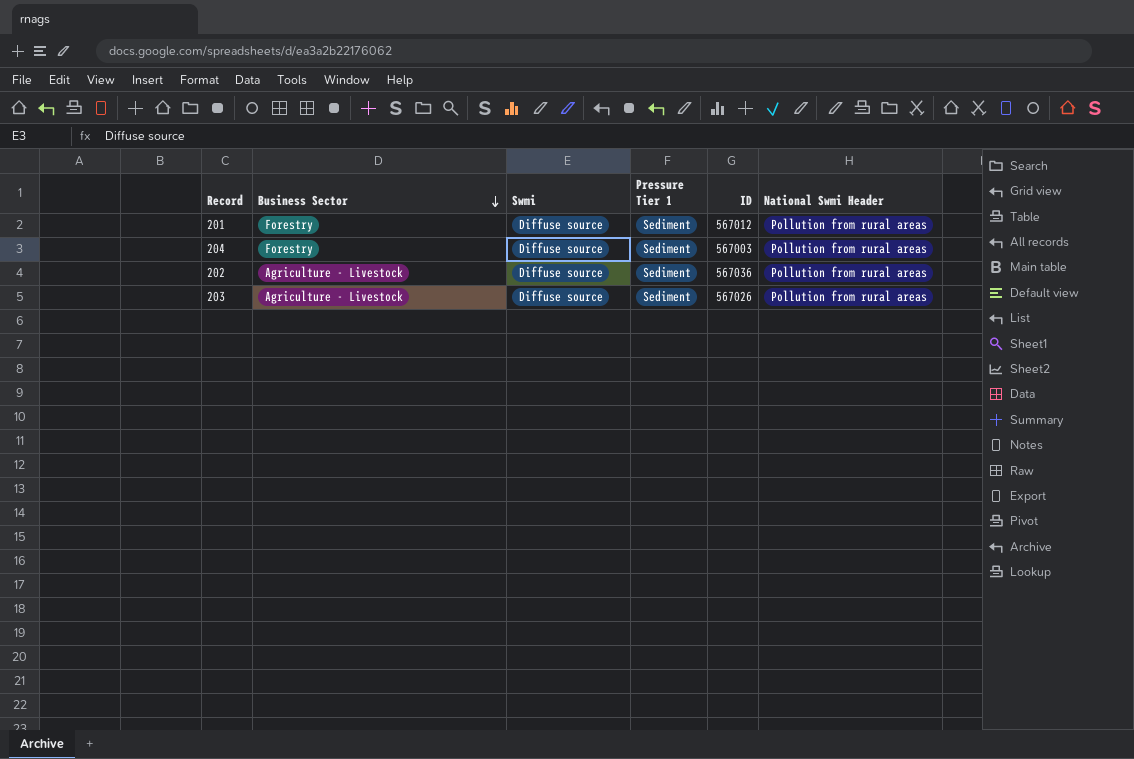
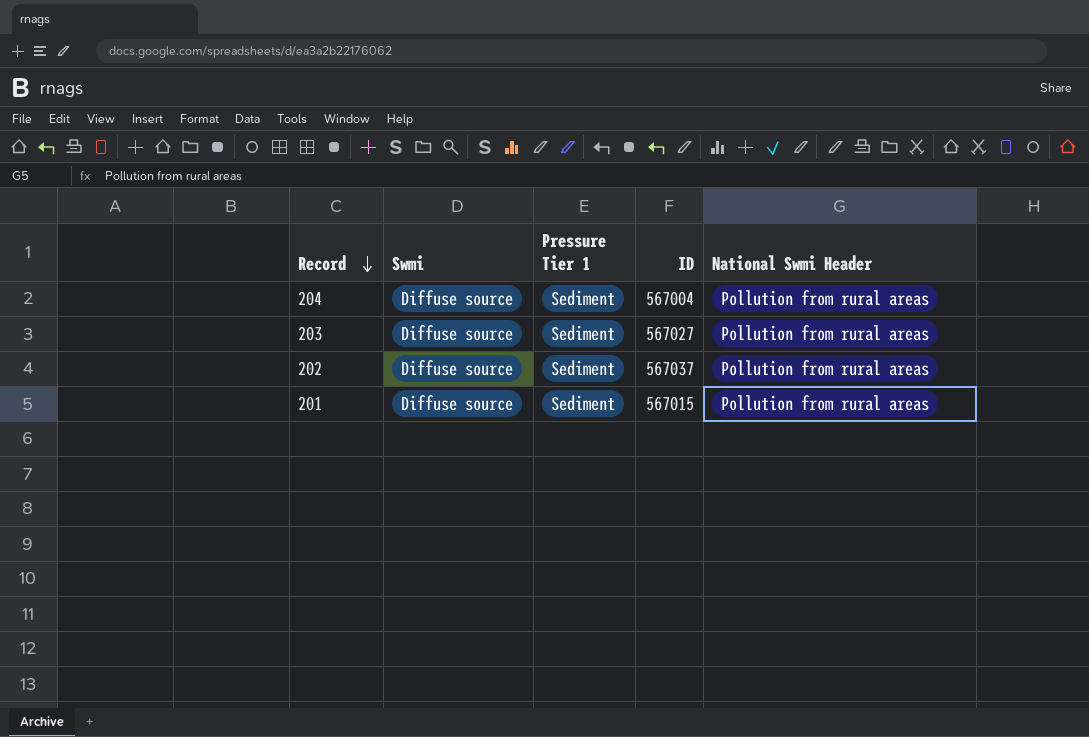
row order: Business Sector descending -> Record descending
column Business Sector | position: 2 -> none
204 | ID: 567003 -> 567004
203 | ID: 567026 -> 567027
202 | ID: 567036 -> 567037
201 | ID: 567012 -> 567015

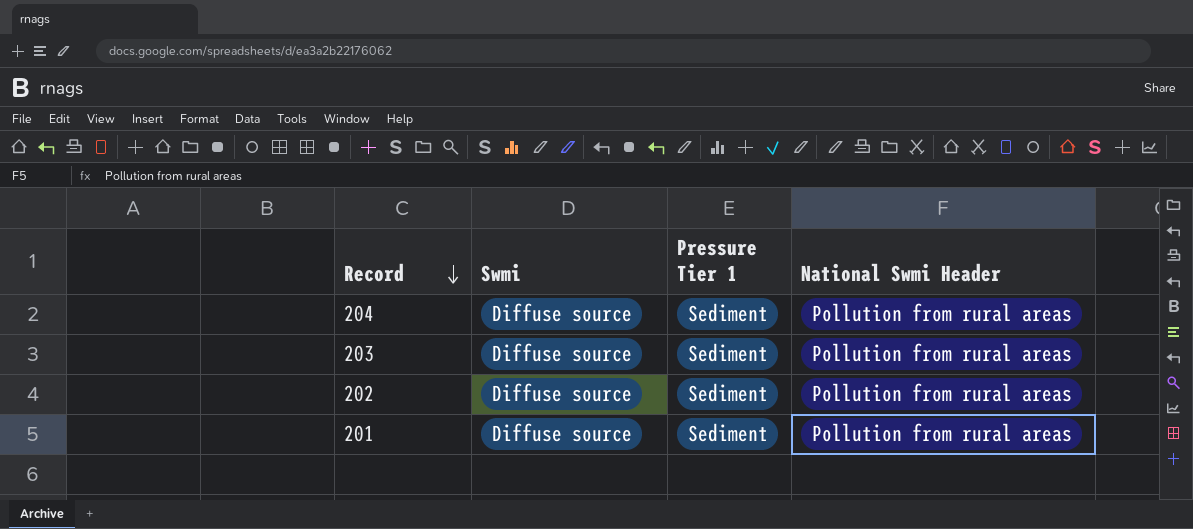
column ID | position: 4 -> none

